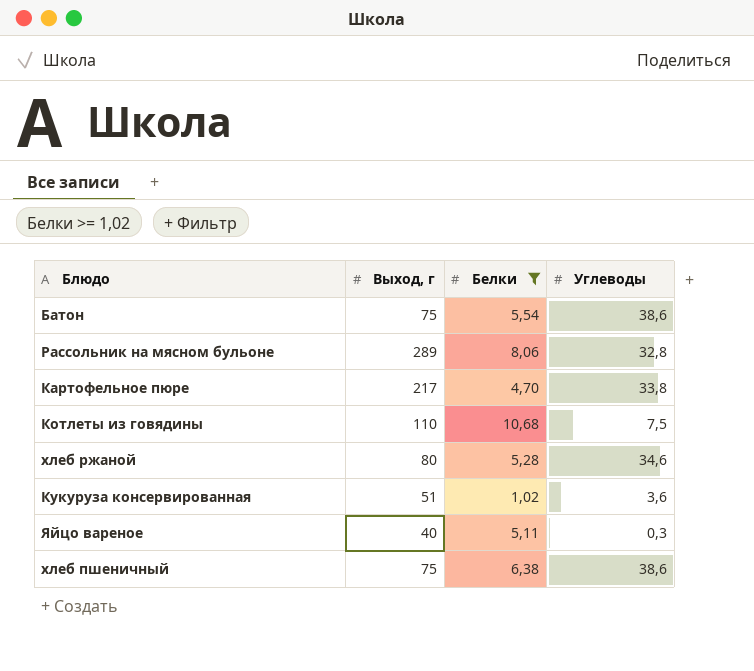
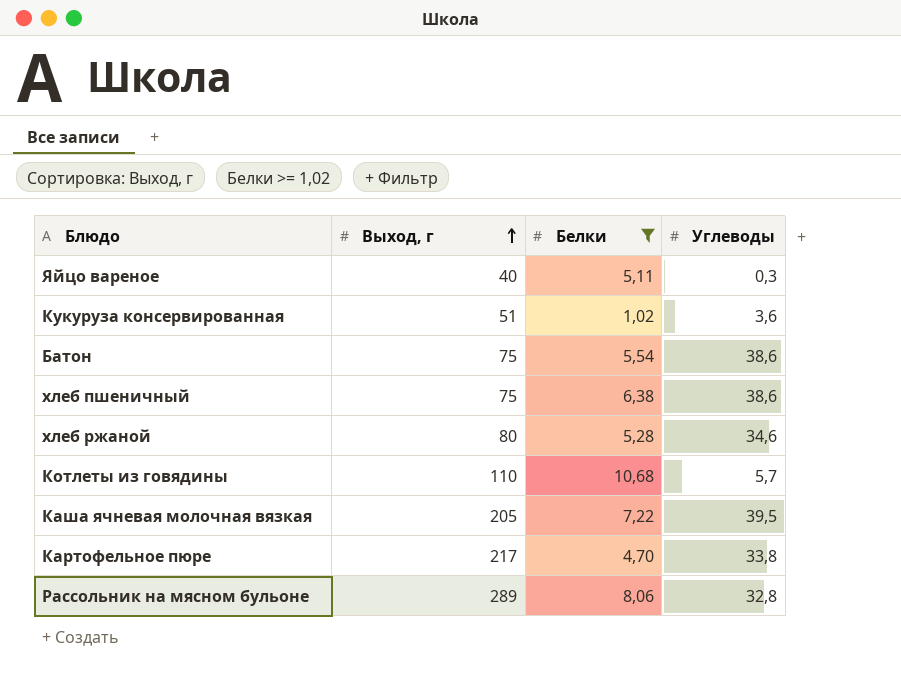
row order: none -> Выход, г ascending
Котлеты из говядины | Углеводы: 7,5 -> 5,7
row Каша ячневая молочная вязкая: none -> 205 | 7,22 | 39,5

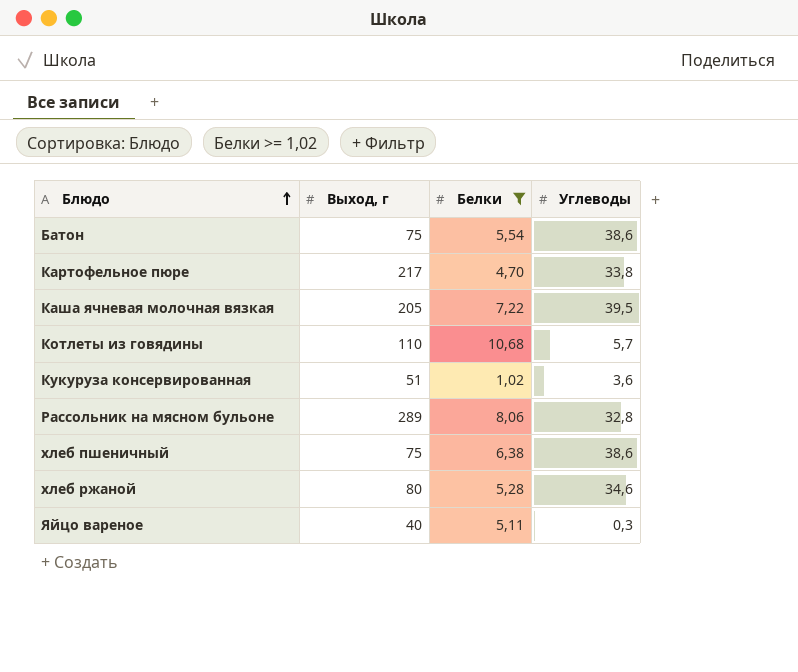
row order: Выход, г ascending -> Блюдо ascending

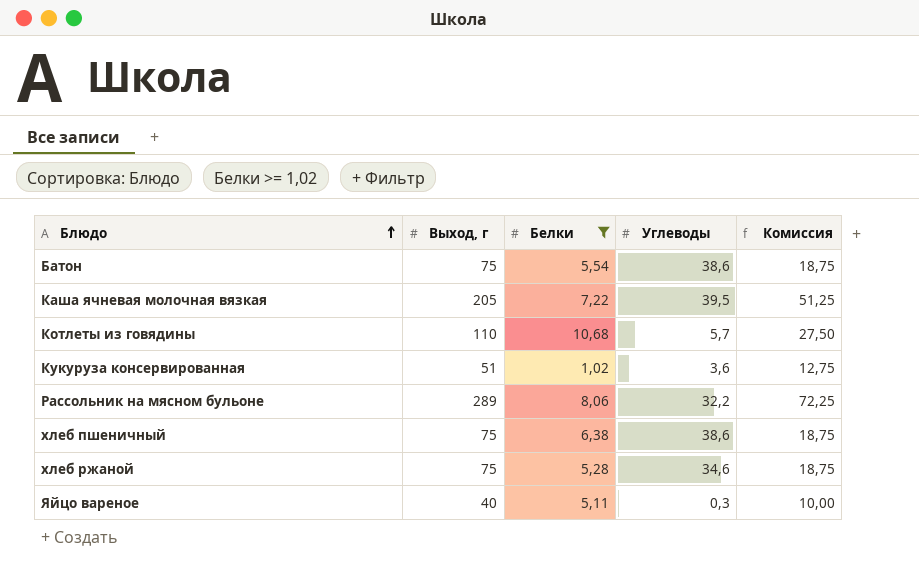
column Комиссия | formula: none -> [Выход, г] * 0,25
row Картофельное пюре: 217 | 4,70 | 33,8 -> none
Рассольник на мясном бульоне | Углеводы: 32,8 -> 32,2
хлеб ржаной | Выход, г: 80 -> 75

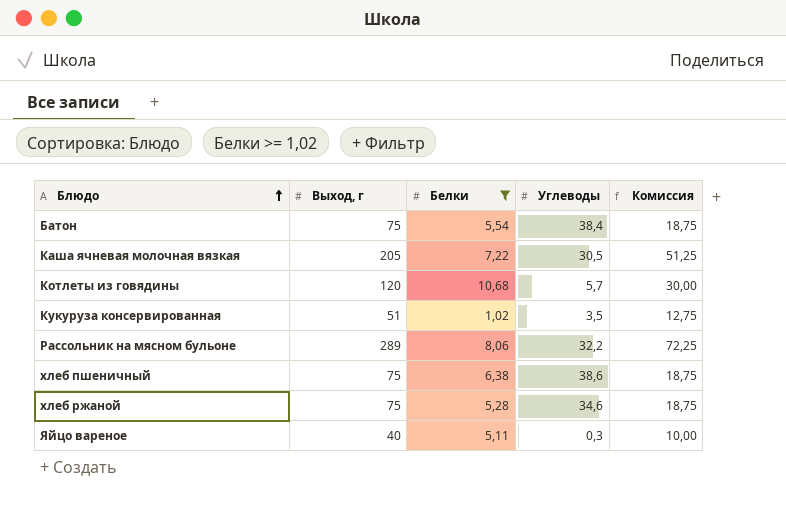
Батон | Углеводы: 38,6 -> 38,4
Каша ячневая молочная вязкая | Углеводы: 39,5 -> 30,5
Котлеты из говядины | Выход, г: 110 -> 120
Котлеты из говядины | Комиссия: 27,50 -> 30,00
Кукуруза консервированная | Углеводы: 3,6 -> 3,5

